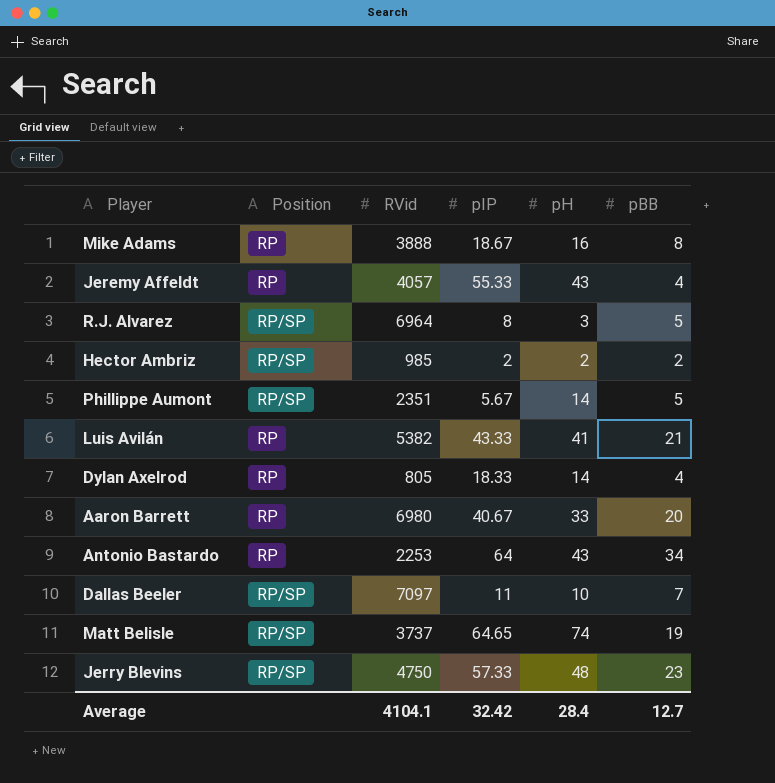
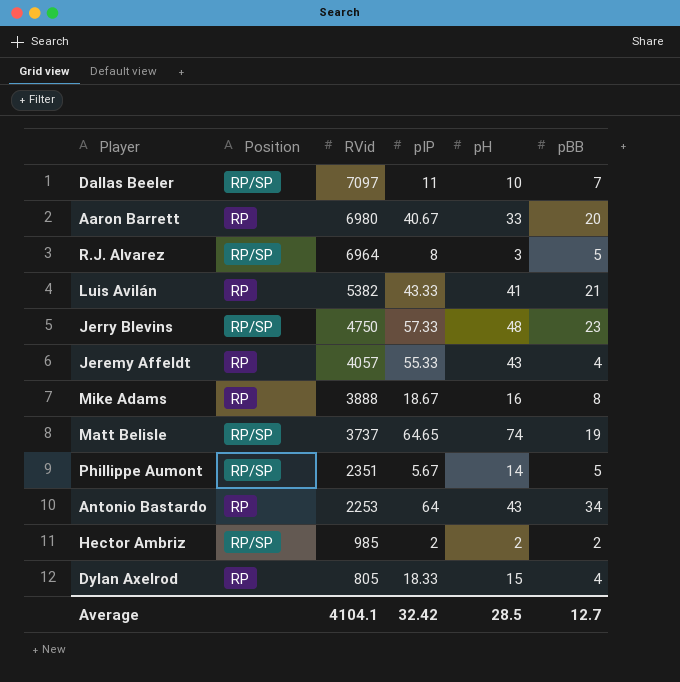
row order: none -> RVid descending
Dylan Axelrod | pH: 14 -> 15
Average | pH: 28.4 -> 28.5

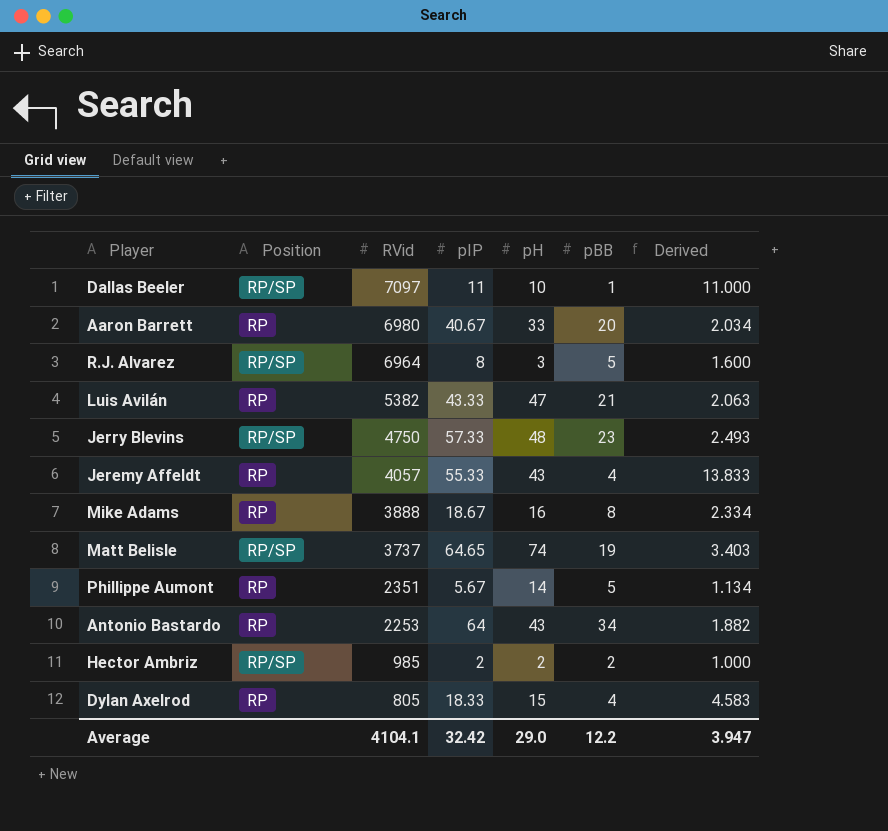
column Derived | formula: none -> [pIP] / [pBB]
Dallas Beeler | pBB: 7 -> 1
Luis Avilán | pH: 41 -> 47
Phillippe Aumont | Position: RP/SP -> RP
Average | pH: 28.5 -> 29.0
Average | pBB: 12.7 -> 12.2

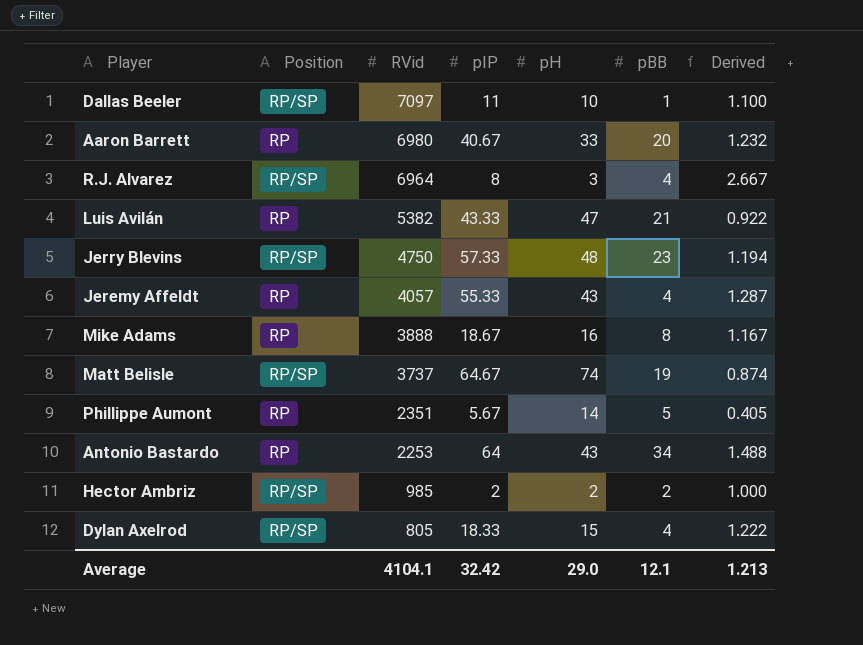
column Derived | formula: [pIP] / [pBB] -> [pIP] / [pH]
R.J. Alvarez | pBB: 5 -> 4
Matt Belisle | pIP: 64.65 -> 64.67
Dylan Axelrod | Position: RP -> RP/SP
Average | pBB: 12.2 -> 12.1
Average | Derived: 3.947 -> 1.213

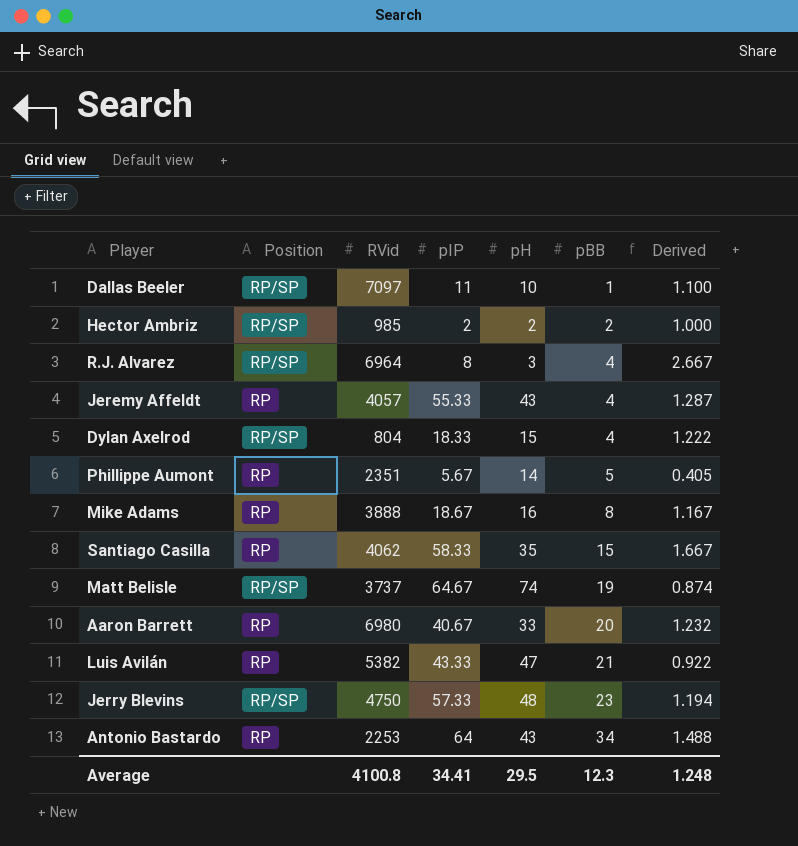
row order: RVid descending -> pBB ascending
Dylan Axelrod | RVid: 805 -> 804
row Santiago Casilla: none -> RP | 4062 | 58.33 | 35 | 15 | 1.667
Average | RVid: 4104.1 -> 4100.8
Average | pIP: 32.42 -> 34.41
Average | pH: 29.0 -> 29.5
Average | pBB: 12.1 -> 12.3
Average | Derived: 1.213 -> 1.248

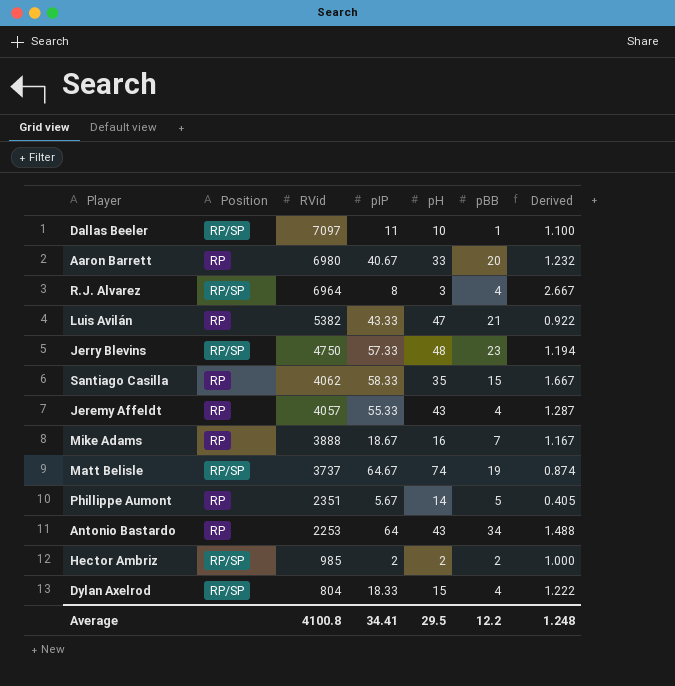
row order: pBB ascending -> RVid descending
Mike Adams | pBB: 8 -> 7
Average | pBB: 12.3 -> 12.2

